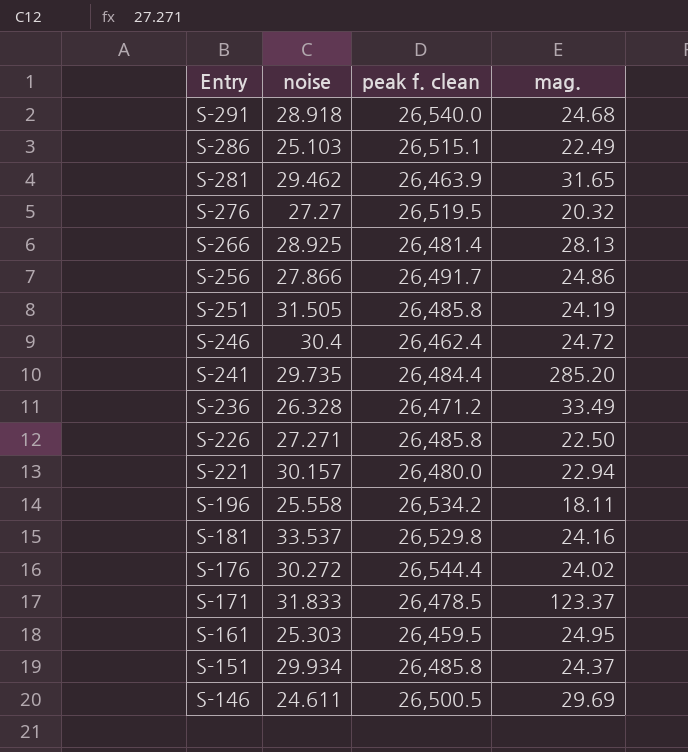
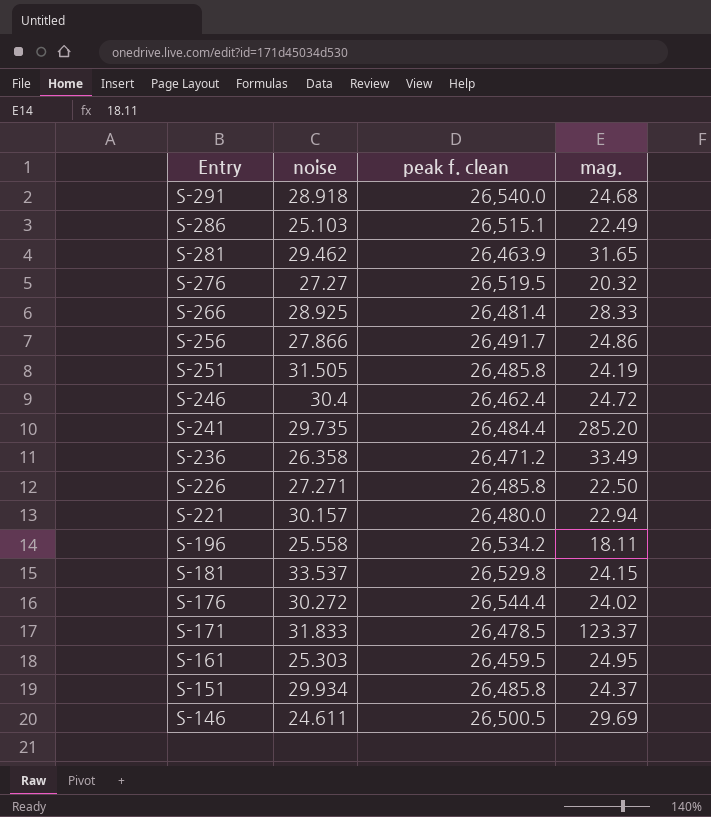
S-266 | mag.: 28.13 -> 28.33
S-236 | noise: 26.328 -> 26.358
S-181 | mag.: 24.16 -> 24.15

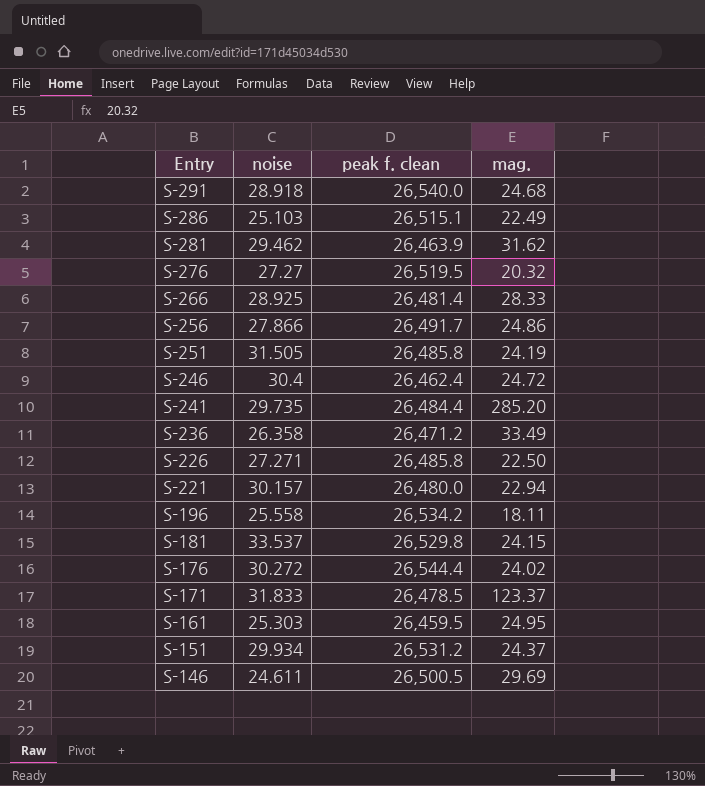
S-281 | mag.: 31.65 -> 31.62
S-151 | peak f. clean: 26,485.8 -> 26,531.2

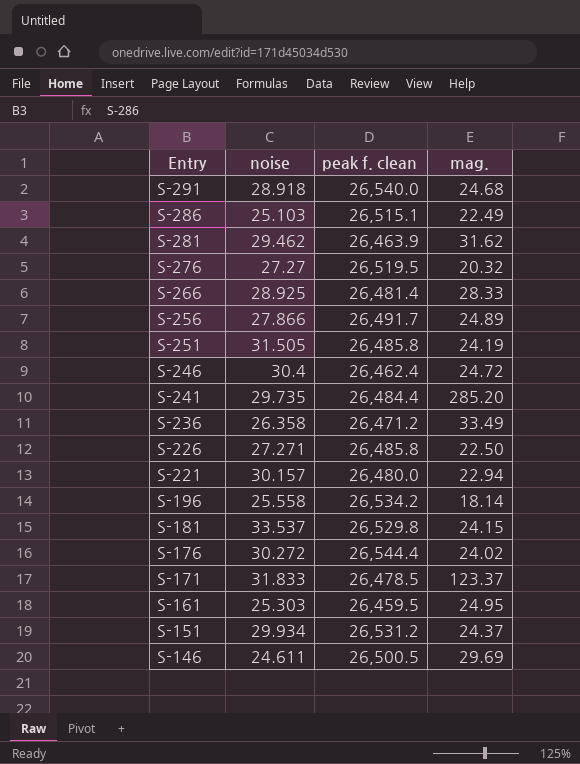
S-256 | mag.: 24.86 -> 24.89
S-196 | mag.: 18.11 -> 18.14

